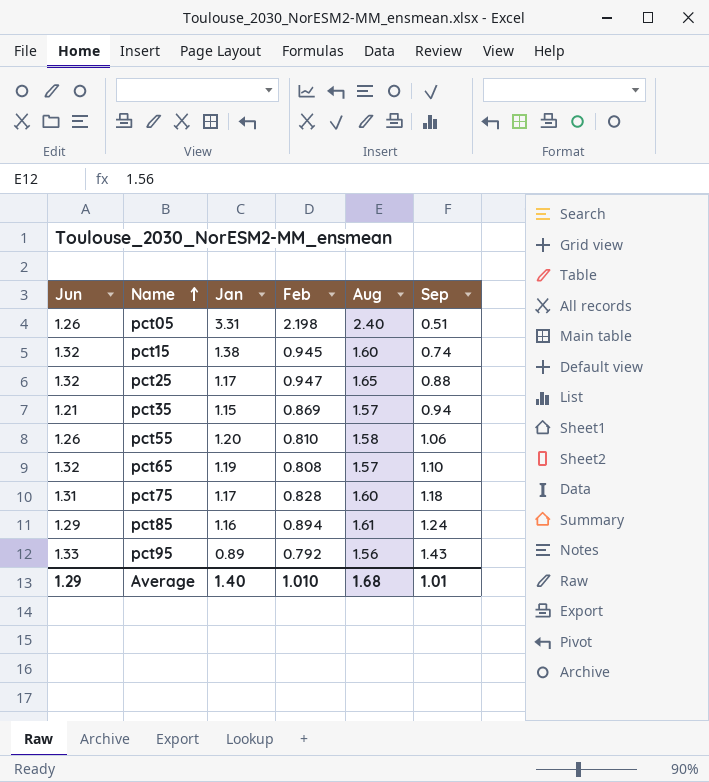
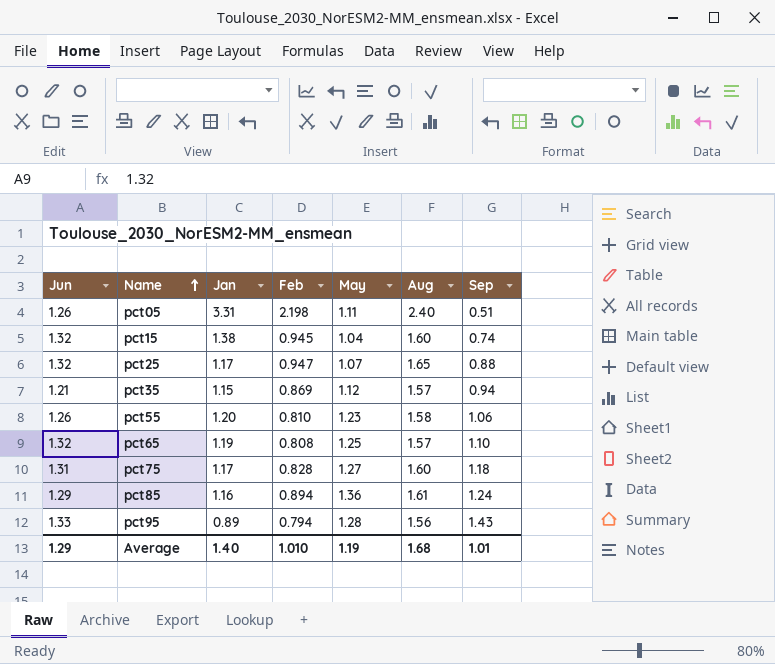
column May | position: none -> 5
pct95 | Feb: 0.792 -> 0.794

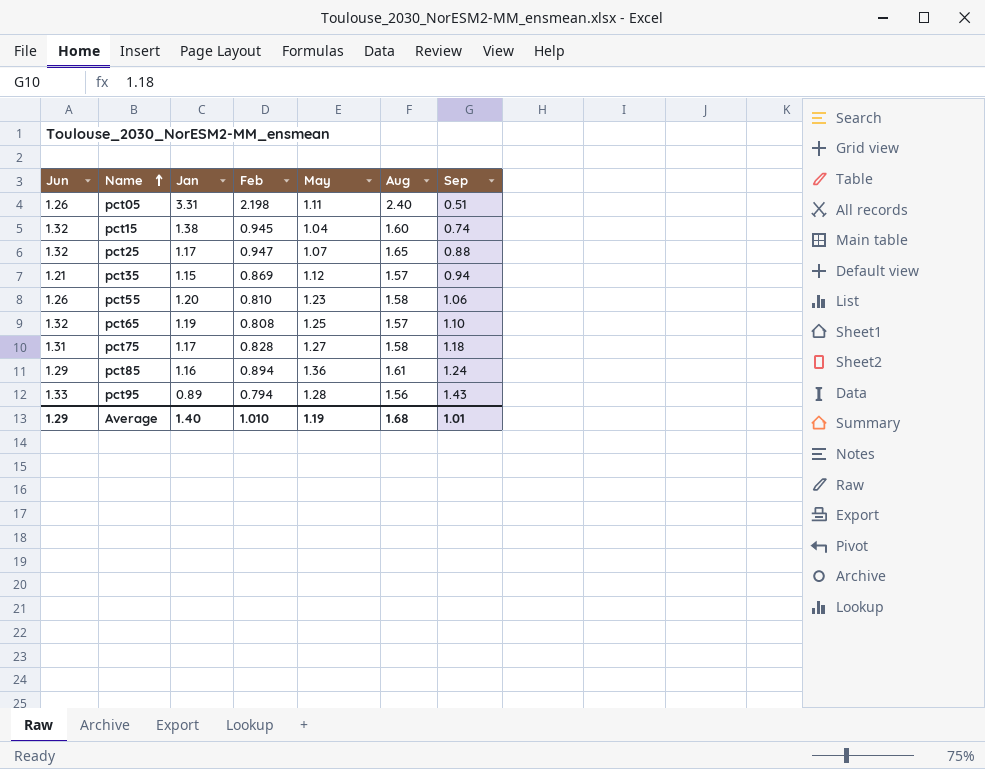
pct75 | Aug: 1.60 -> 1.58

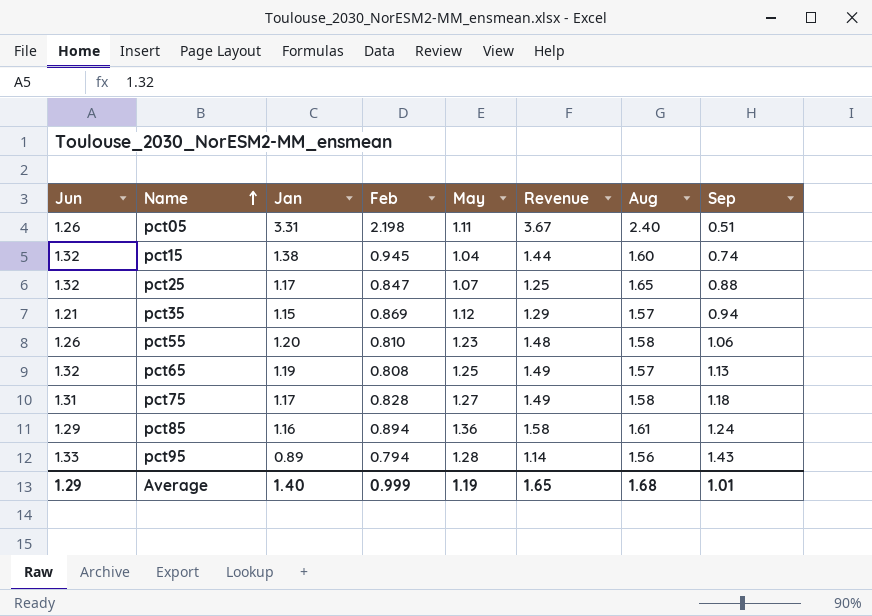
column Revenue | formula: none -> [Jan] * [May]
pct25 | Feb: 0.947 -> 0.847
pct65 | Sep: 1.10 -> 1.13
Average | Feb: 1.010 -> 0.999

